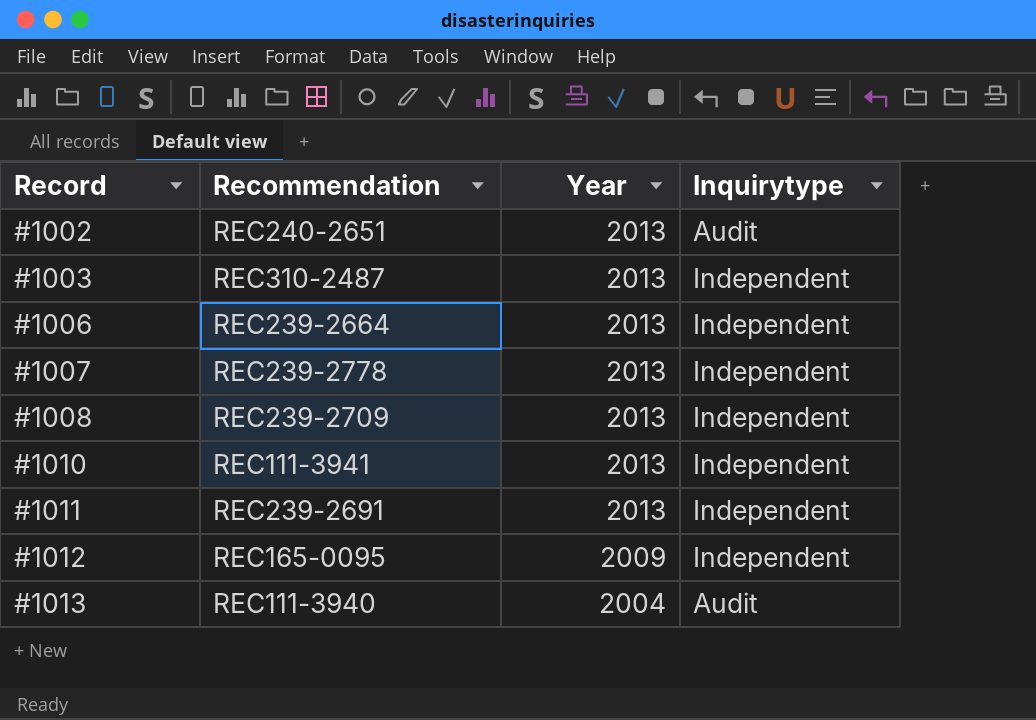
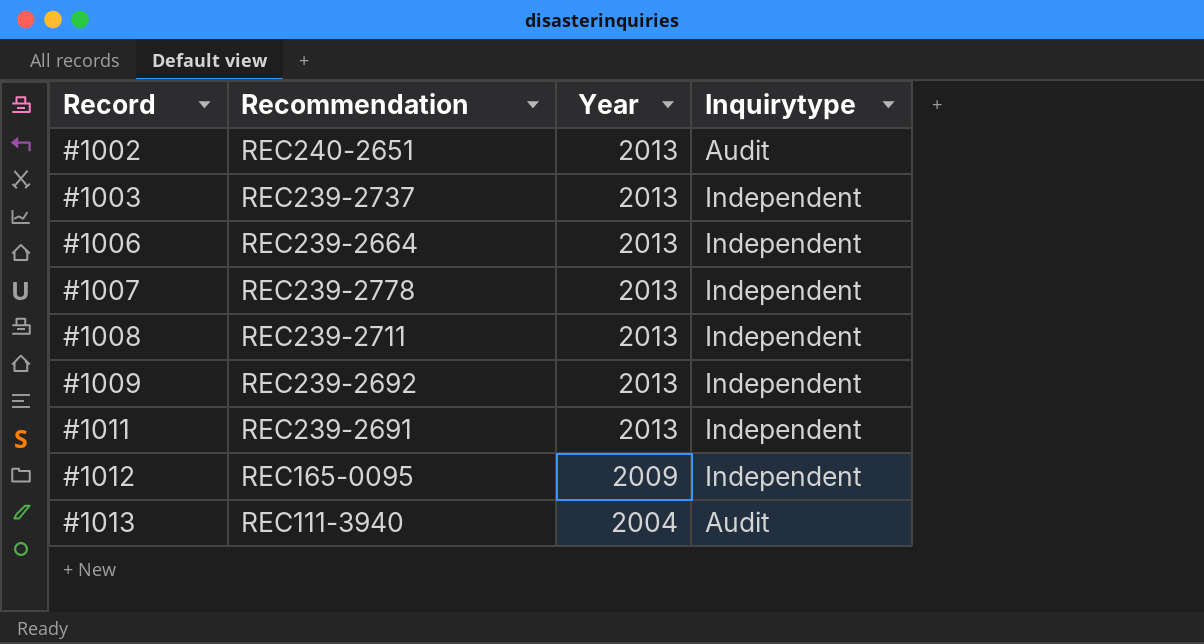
row #1010: REC111-3941 | 2013 | Independent -> none
#1003 | Recommendation: REC310-2487 -> REC239-2737
#1008 | Recommendation: REC239-2709 -> REC239-2711
row #1009: none -> REC239-2692 | 2013 | Independent

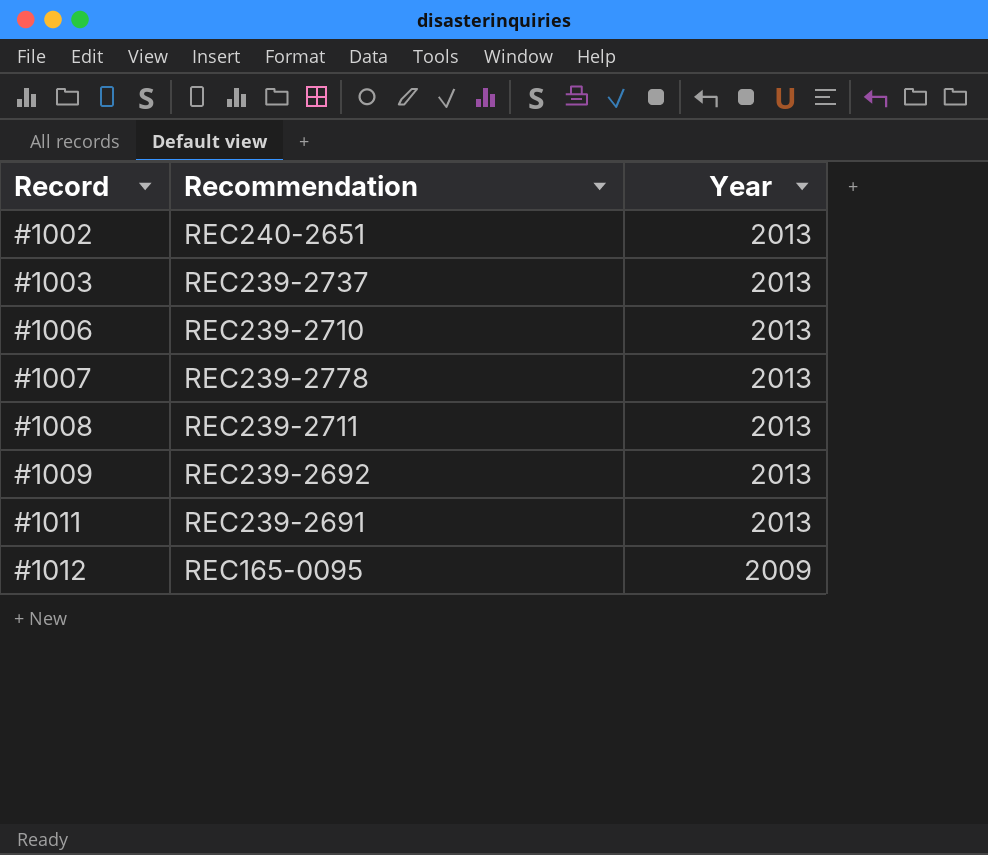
column Inquirytype | position: 4 -> none
row #1013: REC111-3940 | 2004 | Audit -> none
#1006 | Recommendation: REC239-2664 -> REC239-2710

